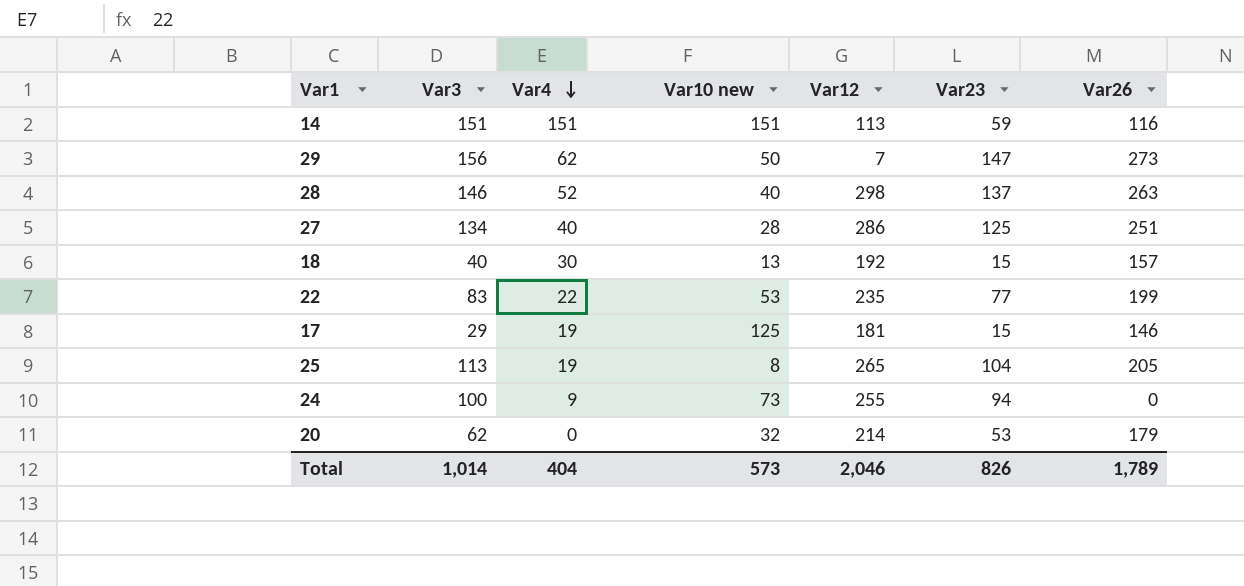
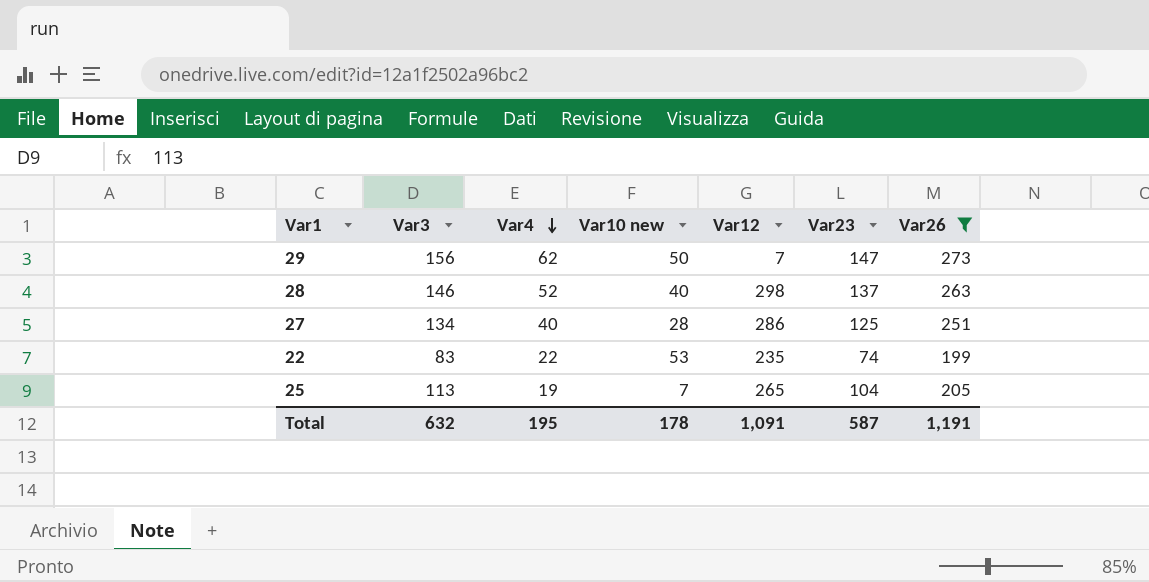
filter: none -> Var26 >= 199
22 | Var23: 77 -> 74
25 | Var10 new: 8 -> 7
Total | Var3: 1,014 -> 632
Total | Var4: 404 -> 195
Total | Var10 new: 573 -> 178
Total | Var12: 2,046 -> 1,091
Total | Var23: 826 -> 587
Total | Var26: 1,789 -> 1,191

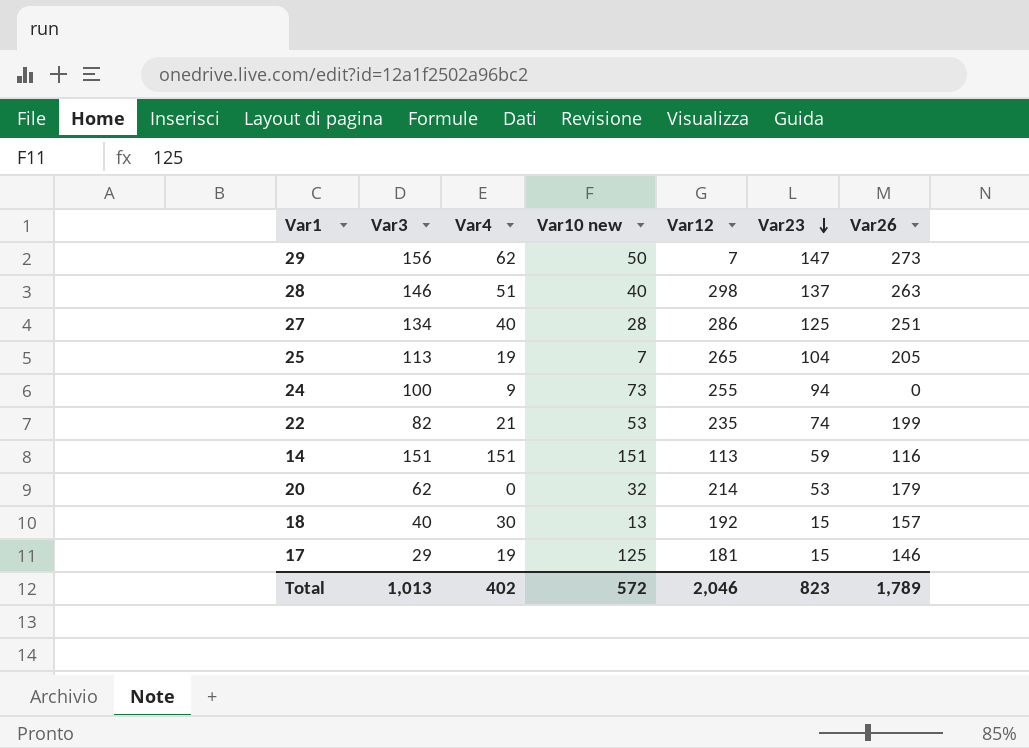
filter: Var26 >= 199 -> none
row order: Var4 descending -> Var23 descending
28 | Var4: 52 -> 51
22 | Var3: 83 -> 82
22 | Var4: 22 -> 21
Total | Var3: 632 -> 1,013
Total | Var4: 195 -> 402
Total | Var10 new: 178 -> 572
Total | Var12: 1,091 -> 2,046
Total | Var23: 587 -> 823
Total | Var26: 1,191 -> 1,789

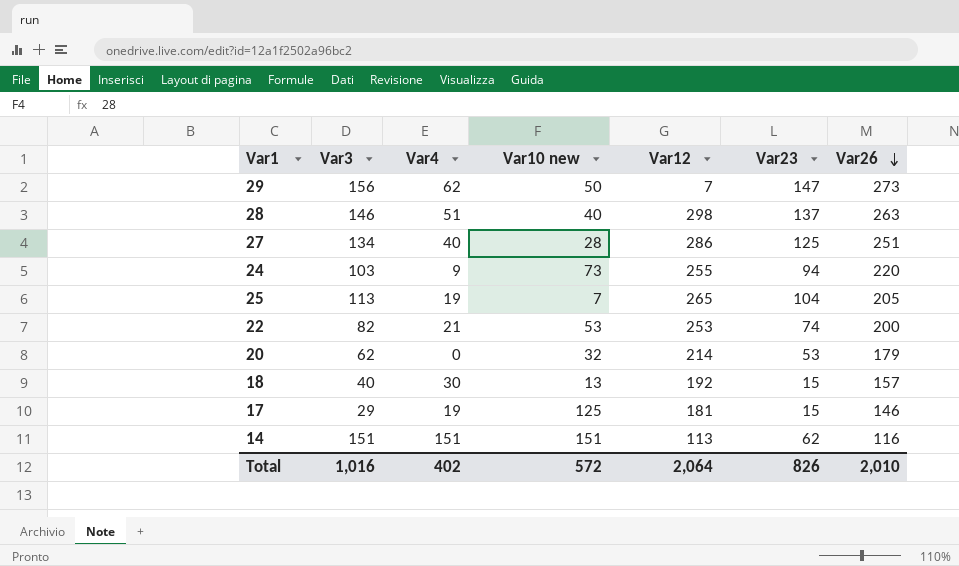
row order: Var23 descending -> Var26 descending
24 | Var3: 100 -> 103
24 | Var26: 0 -> 220
22 | Var12: 235 -> 253
22 | Var26: 199 -> 200
14 | Var23: 59 -> 62
Total | Var3: 1,013 -> 1,016
Total | Var12: 2,046 -> 2,064
Total | Var23: 823 -> 826
Total | Var26: 1,789 -> 2,010

